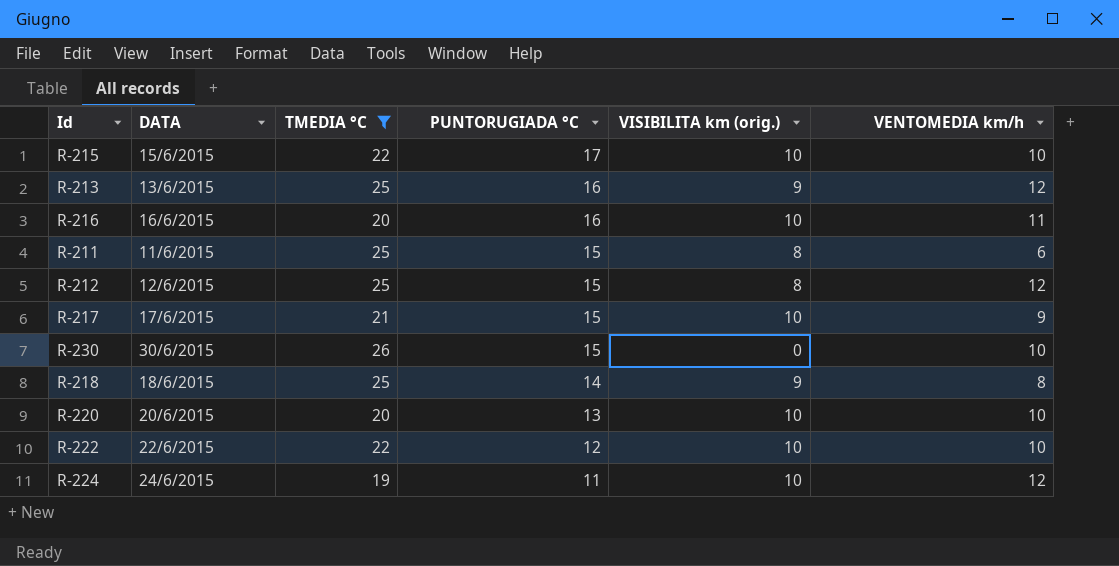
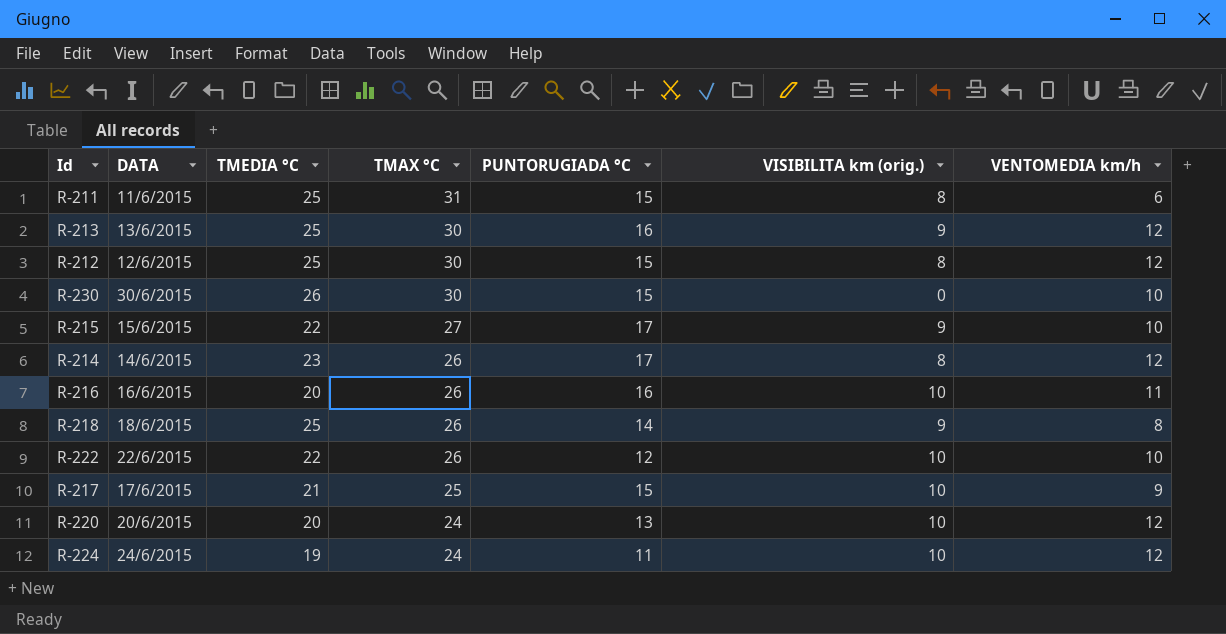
filter: TMEDIA °C != 23 -> none
row order: PUNTORUGIADA °C descending -> TMAX °C descending
column TMAX °C | position: none -> 4
R-215 | VISIBILITA km (orig.): 10 -> 9
R-220 | VENTOMEDIA km/h: 10 -> 12

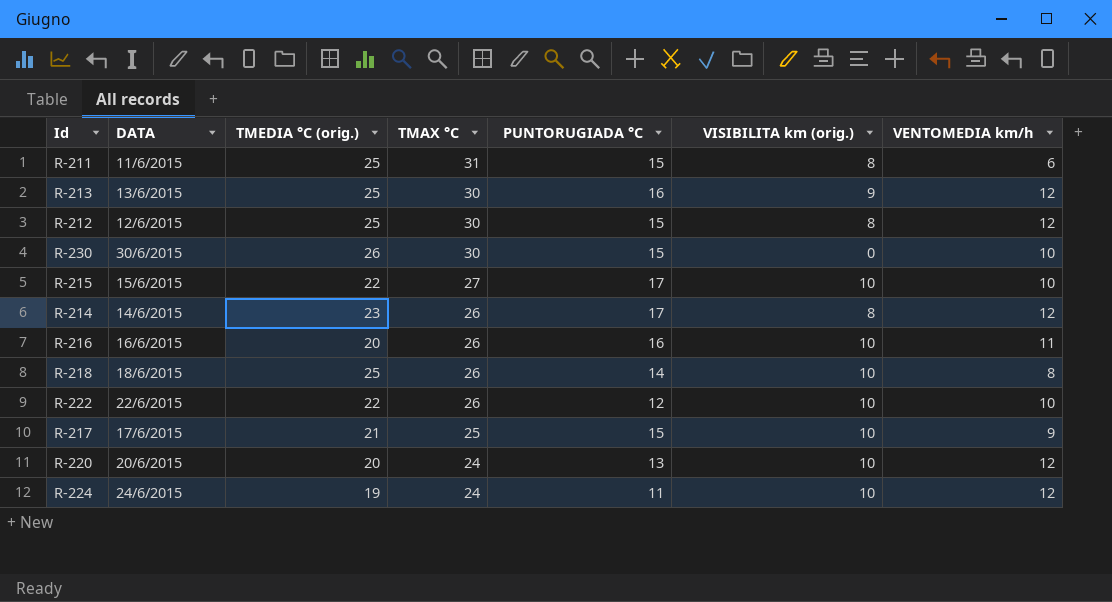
column name: TMEDIA °C -> TMEDIA °C (orig.)
R-215 | VISIBILITA km (orig.): 9 -> 10
R-218 | VISIBILITA km (orig.): 9 -> 10

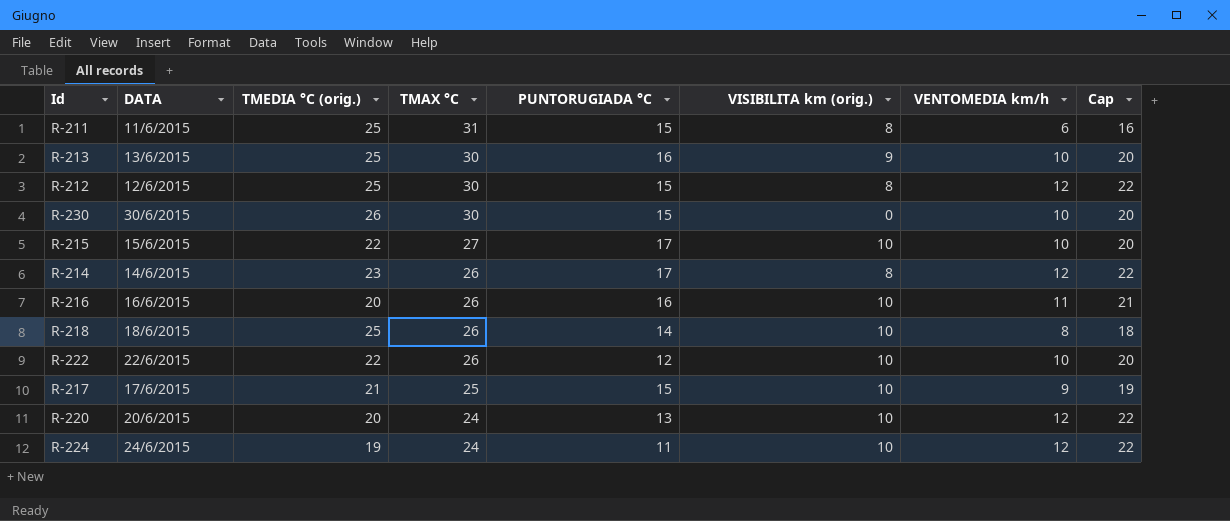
column Cap | formula: none -> [VENTOMEDIA km/h] + 10
R-213 | VENTOMEDIA km/h: 12 -> 10

